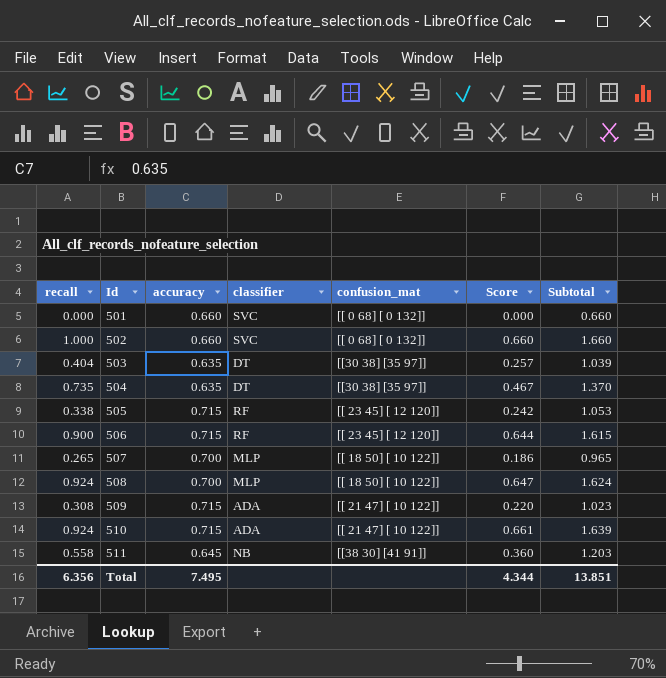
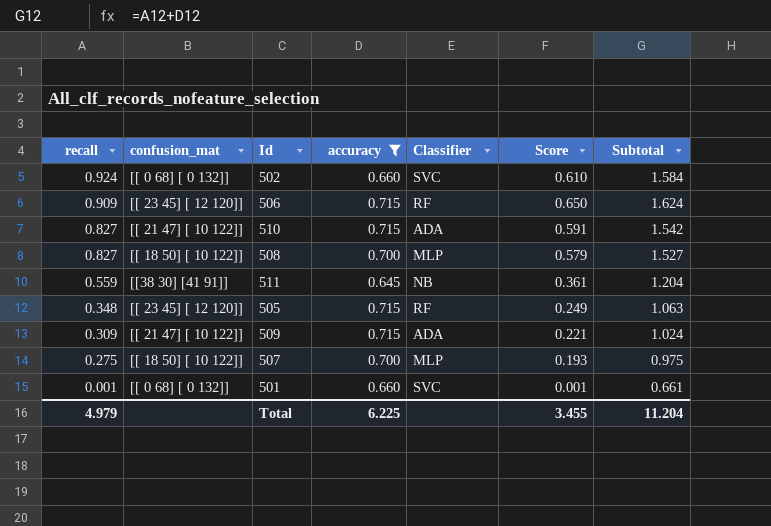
filter: none -> accuracy != 0.635
row order: Id ascending -> recall descending
column confusion_mat | position: 5 -> 2
column name: classifier -> Classifier
502 | recall: 1.000 -> 0.924
502 | Score: 0.660 -> 0.610
502 | Subtotal: 1.660 -> 1.584
506 | recall: 0.900 -> 0.909
506 | Score: 0.644 -> 0.650
506 | Subtotal: 1.615 -> 1.624
510 | recall: 0.924 -> 0.827
510 | Score: 0.661 -> 0.591
510 | Subtotal: 1.639 -> 1.542
508 | recall: 0.924 -> 0.827
508 | Score: 0.647 -> 0.579
508 | Subtotal: 1.624 -> 1.527
511 | recall: 0.558 -> 0.559
511 | Score: 0.360 -> 0.361
511 | Subtotal: 1.203 -> 1.204
505 | recall: 0.338 -> 0.348
505 | Score: 0.242 -> 0.249
505 | Subtotal: 1.053 -> 1.063
509 | recall: 0.308 -> 0.309
509 | Score: 0.220 -> 0.221
509 | Subtotal: 1.023 -> 1.024
507 | recall: 0.265 -> 0.275
507 | Score: 0.186 -> 0.193
507 | Subtotal: 0.965 -> 0.975
501 | recall: 0.000 -> 0.001
501 | Score: 0.000 -> 0.001
501 | Subtotal: 0.660 -> 0.661
Total | recall: 6.356 -> 4.979
Total | accuracy: 7.495 -> 6.225
Total | Score: 4.344 -> 3.455
Total | Subtotal: 13.851 -> 11.204

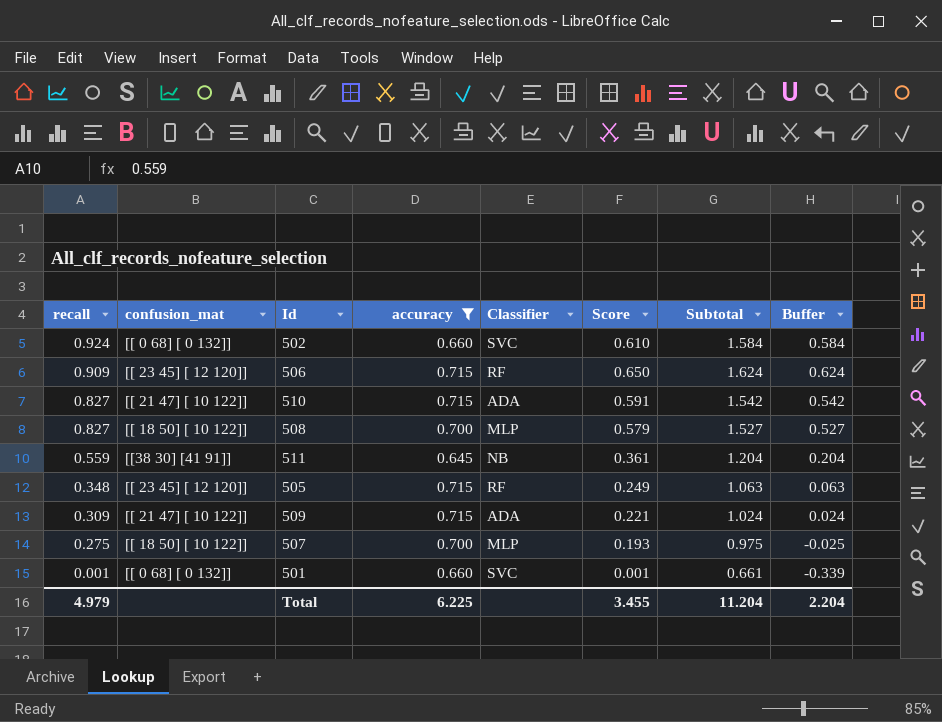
column Buffer | formula: none -> [Subtotal] - 1

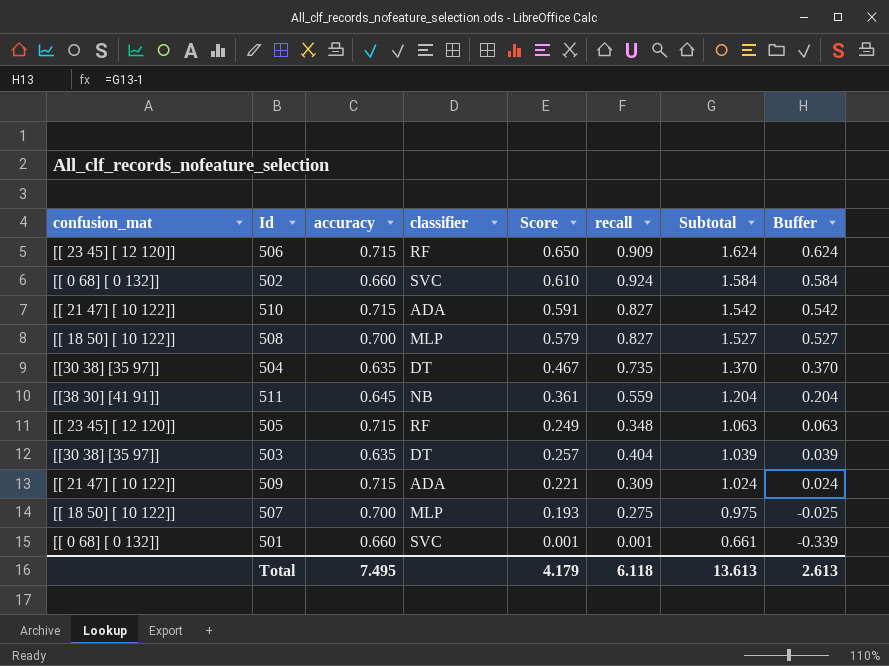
filter: accuracy != 0.635 -> none
row order: recall descending -> Subtotal descending
column name: Classifier -> classifier
column recall | position: 1 -> 6
Total | accuracy: 6.225 -> 7.495
Total | Score: 3.455 -> 4.179
Total | recall: 4.979 -> 6.118
Total | Subtotal: 11.204 -> 13.613
Total | Buffer: 2.204 -> 2.613

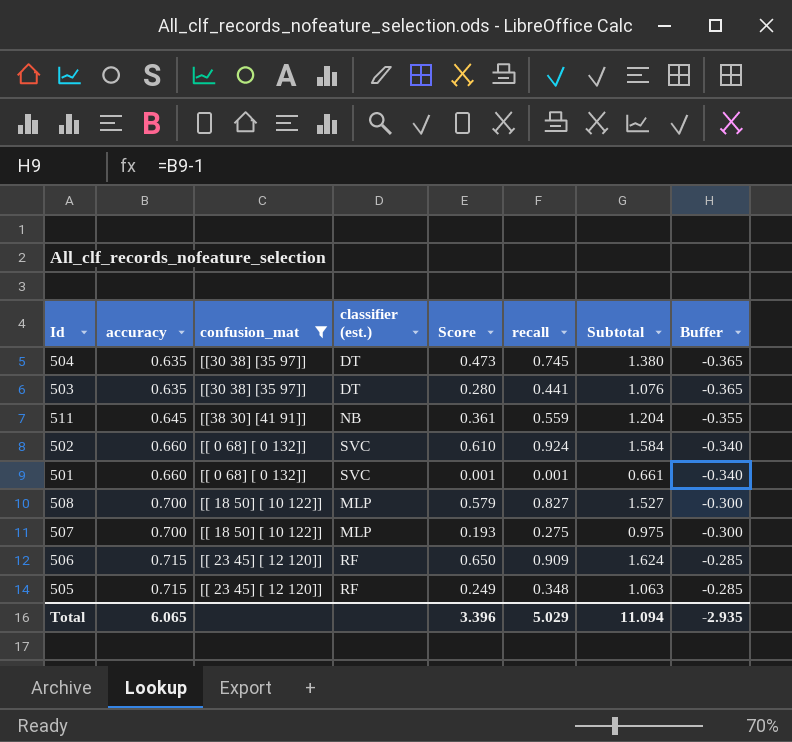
filter: none -> confusion_mat != [[ 21 47] [ 10 122]]
row order: Subtotal descending -> accuracy ascending
column confusion_mat | position: 1 -> 3
column name: classifier -> classifier (est.)
column Buffer | formula: [Subtotal] - 1 -> [accuracy] - 1
504 | Score: 0.467 -> 0.473
504 | recall: 0.735 -> 0.745
504 | Subtotal: 1.370 -> 1.380
503 | Score: 0.257 -> 0.280
503 | recall: 0.404 -> 0.441
503 | Subtotal: 1.039 -> 1.076
Total | accuracy: 7.495 -> 6.065
Total | Score: 4.179 -> 3.396
Total | recall: 6.118 -> 5.029
Total | Subtotal: 13.613 -> 11.094
Total | Buffer: 2.613 -> -2.935

